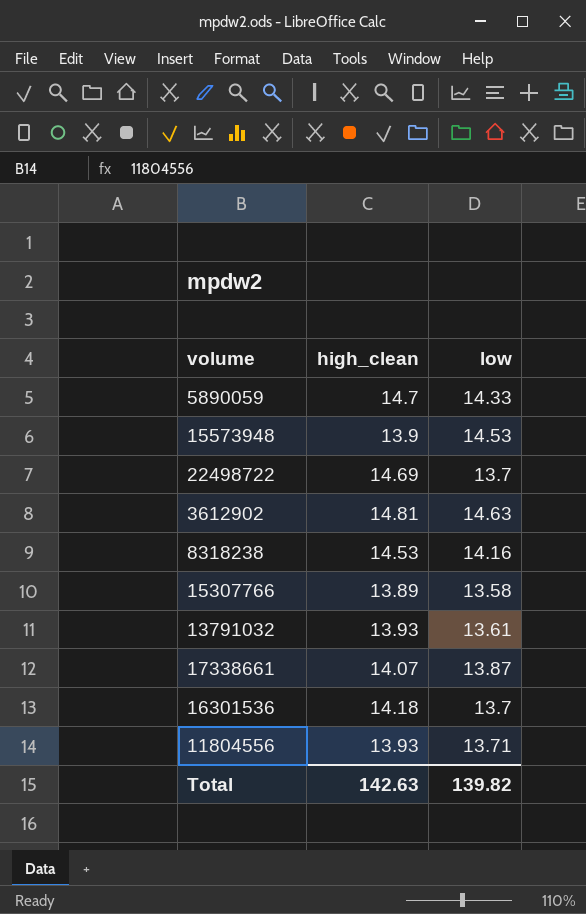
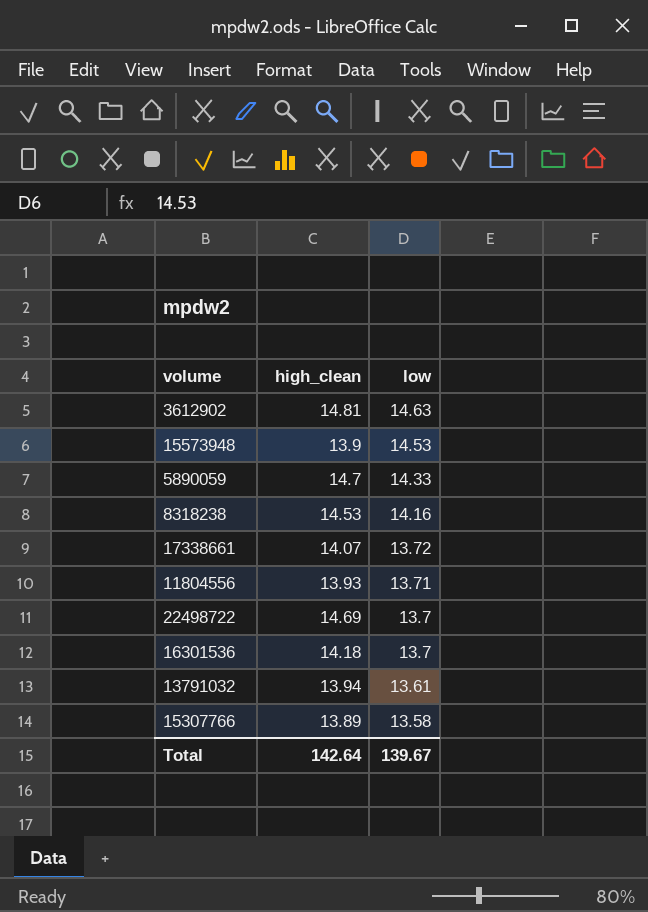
row order: none -> low descending
17338661 | low: 13.87 -> 13.72
13791032 | high_clean: 13.93 -> 13.94
Total | high_clean: 142.63 -> 142.64
Total | low: 139.82 -> 139.67

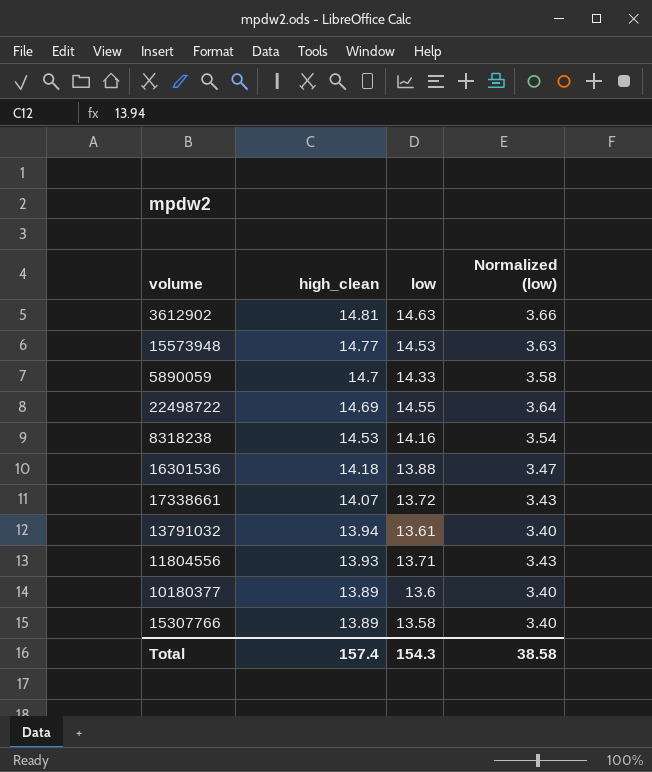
row order: low descending -> high_clean descending
column Normalized (low) | formula: none -> [low] * 0.25
15573948 | high_clean: 13.9 -> 14.77
22498722 | low: 13.7 -> 14.55
16301536 | low: 13.7 -> 13.88
row 10180377: none -> 13.89 | 13.6 | 3.40
Total | high_clean: 142.64 -> 157.4
Total | low: 139.67 -> 154.3

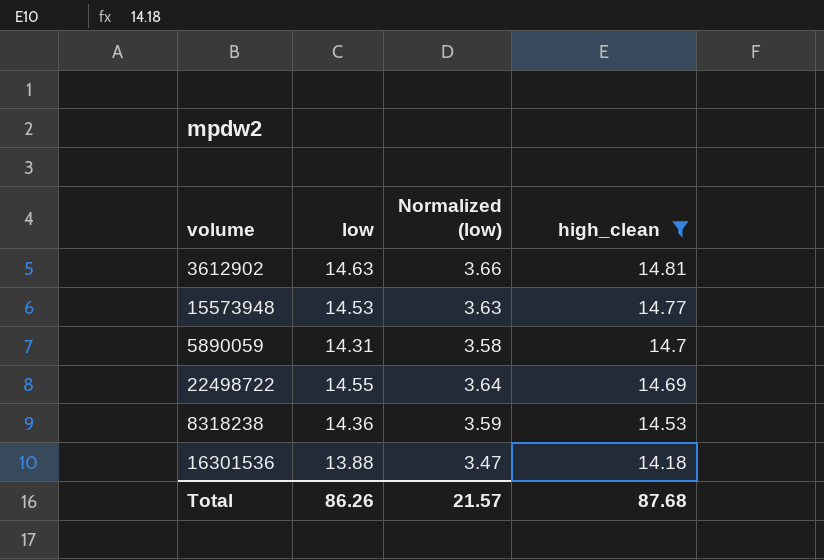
filter: none -> high_clean >= 14.18
column high_clean | position: 2 -> 4
5890059 | low: 14.33 -> 14.31
8318238 | low: 14.16 -> 14.36
8318238 | Normalized (low): 3.54 -> 3.59
Total | low: 154.3 -> 86.26
Total | Normalized (low): 38.58 -> 21.57
Total | high_clean: 157.4 -> 87.68

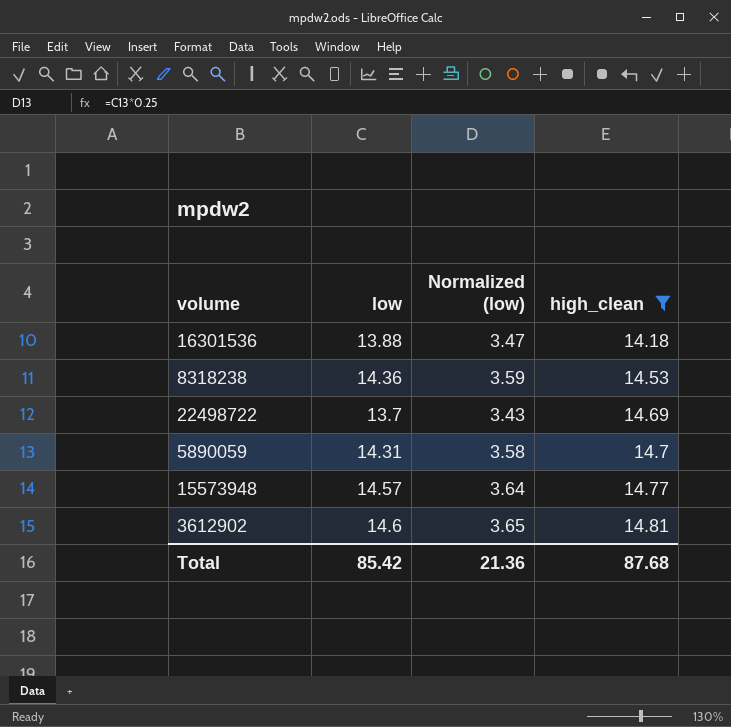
row order: high_clean descending -> high_clean ascending
22498722 | low: 14.55 -> 13.7
22498722 | Normalized (low): 3.64 -> 3.43
15573948 | low: 14.53 -> 14.57
15573948 | Normalized (low): 3.63 -> 3.64
3612902 | low: 14.63 -> 14.6
3612902 | Normalized (low): 3.66 -> 3.65
Total | low: 86.26 -> 85.42
Total | Normalized (low): 21.57 -> 21.36

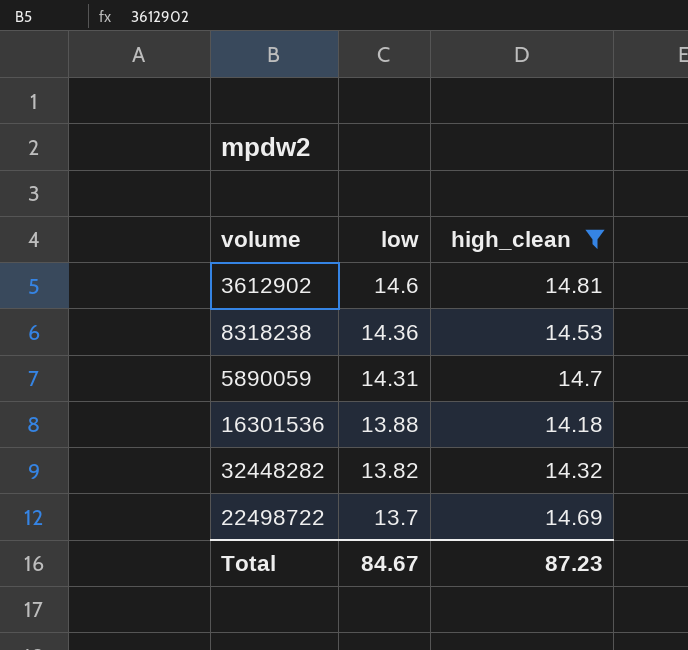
row order: high_clean ascending -> low descending
column Normalized (low) | formula: [low] * 0.25 -> none
row 15573948: 14.57 | 3.64 | 14.77 -> none
row 32448282: none -> 13.82 | 14.32
Total | low: 85.42 -> 84.67
Total | high_clean: 87.68 -> 87.23

